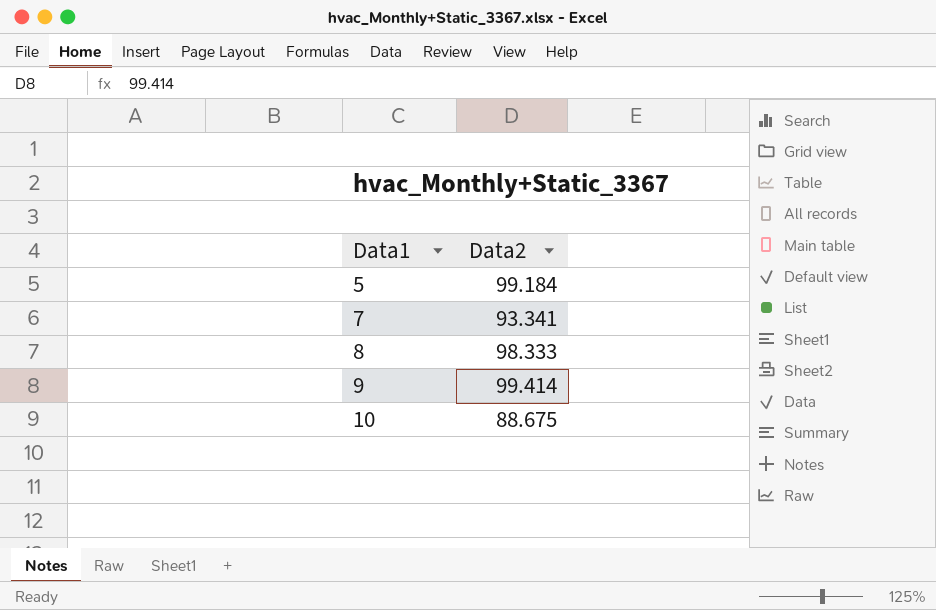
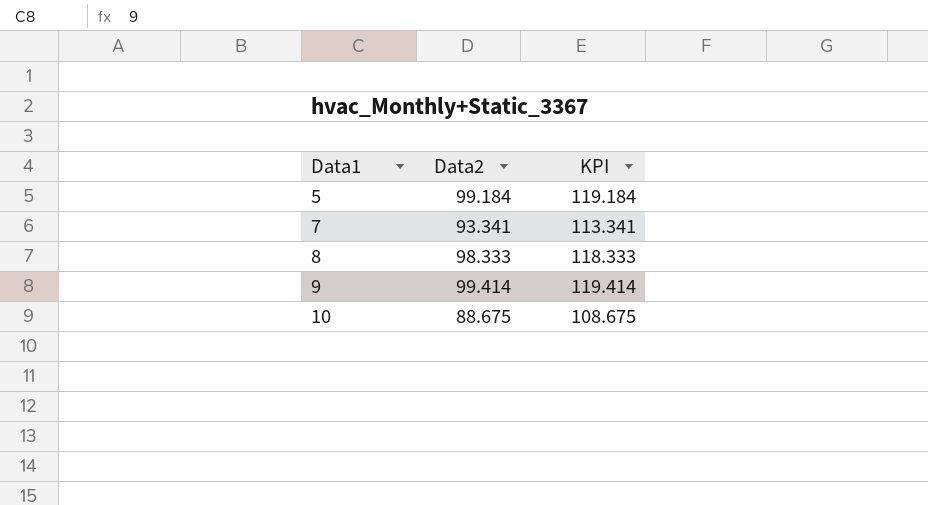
column KPI | formula: none -> [Data2] + 20

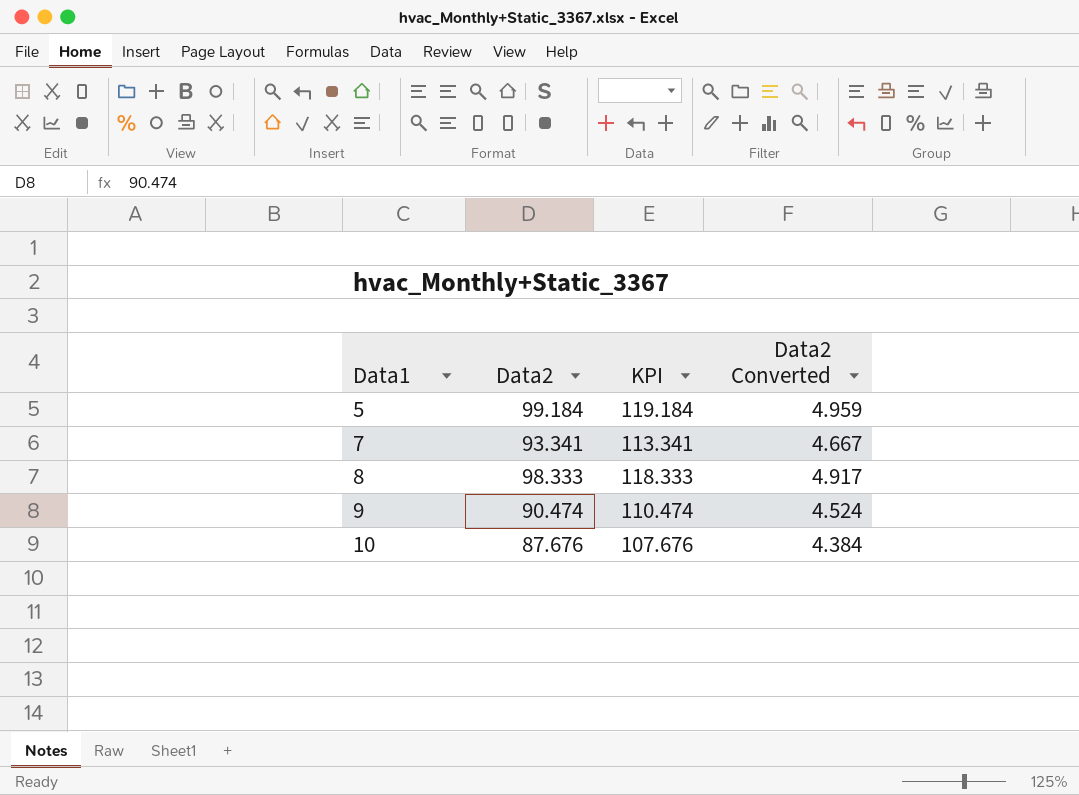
column Data2 Converted | formula: none -> [Data2] * 0.05
9 | Data2: 99.414 -> 90.474
9 | KPI: 119.414 -> 110.474
10 | Data2: 88.675 -> 87.676
10 | KPI: 108.675 -> 107.676

